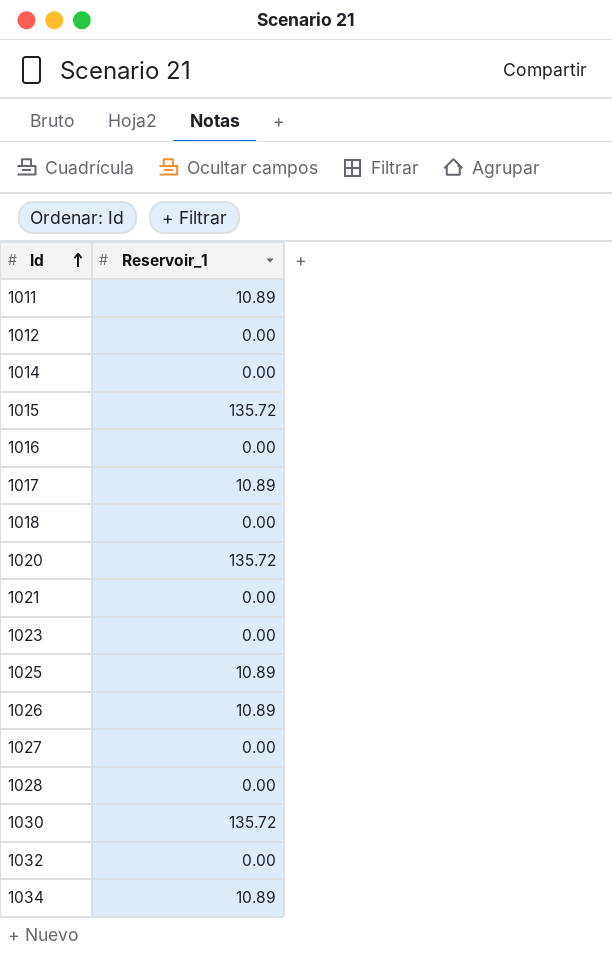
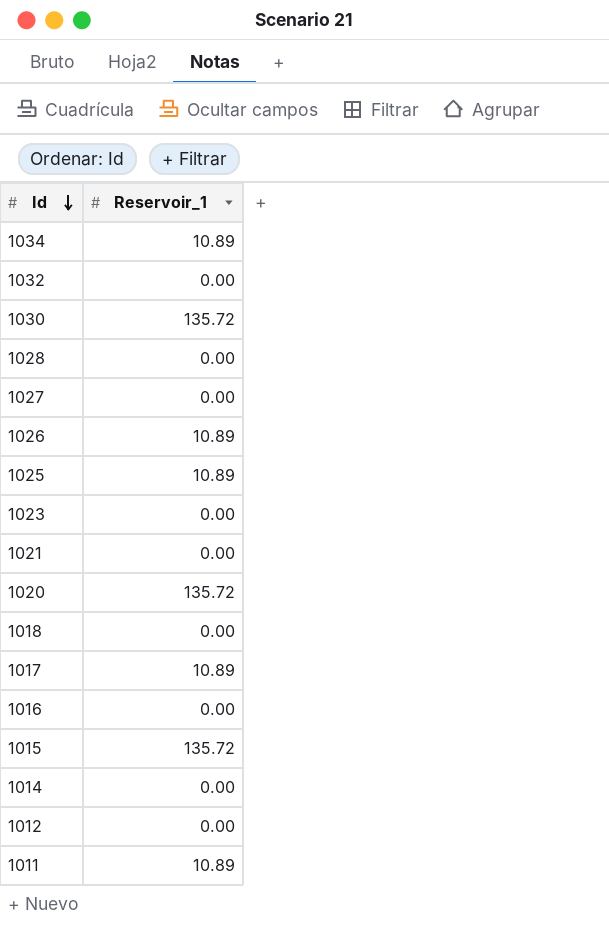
row order: Id ascending -> Id descending

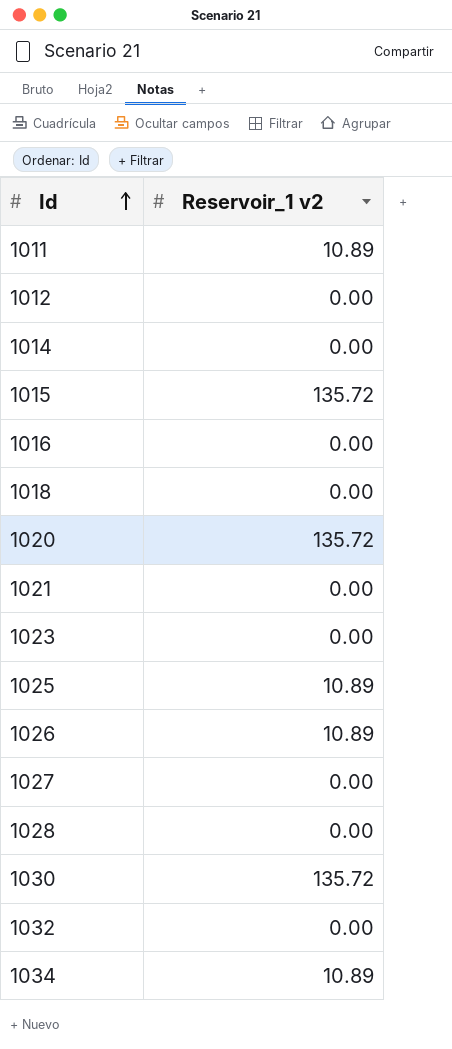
row order: Id descending -> Id ascending
column name: Reservoir_1 -> Reservoir_1 v2
row 1017: 10.89 -> none

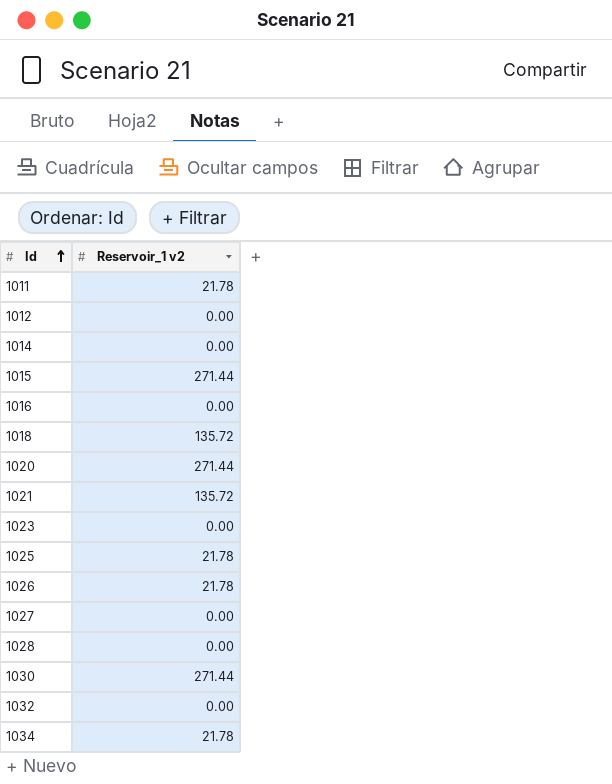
1011 | Reservoir_1 v2: 10.89 -> 21.78
1015 | Reservoir_1 v2: 135.72 -> 271.44
1018 | Reservoir_1 v2: 0.00 -> 135.72
1020 | Reservoir_1 v2: 135.72 -> 271.44
1021 | Reservoir_1 v2: 0.00 -> 135.72
1025 | Reservoir_1 v2: 10.89 -> 21.78
1026 | Reservoir_1 v2: 10.89 -> 21.78
1030 | Reservoir_1 v2: 135.72 -> 271.44
1034 | Reservoir_1 v2: 10.89 -> 21.78

